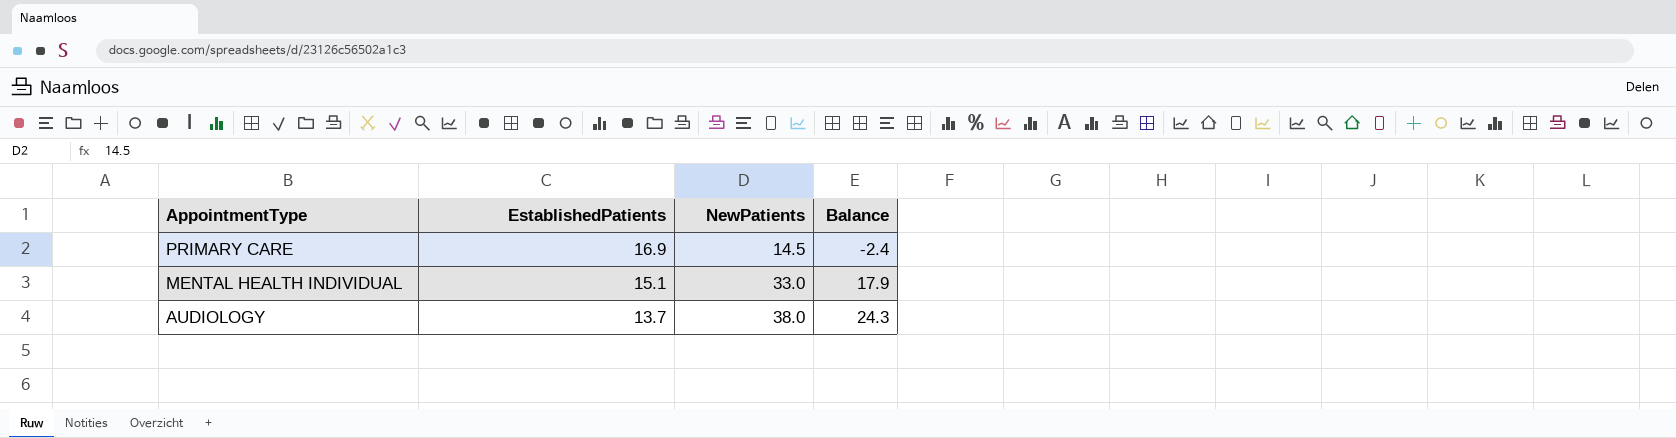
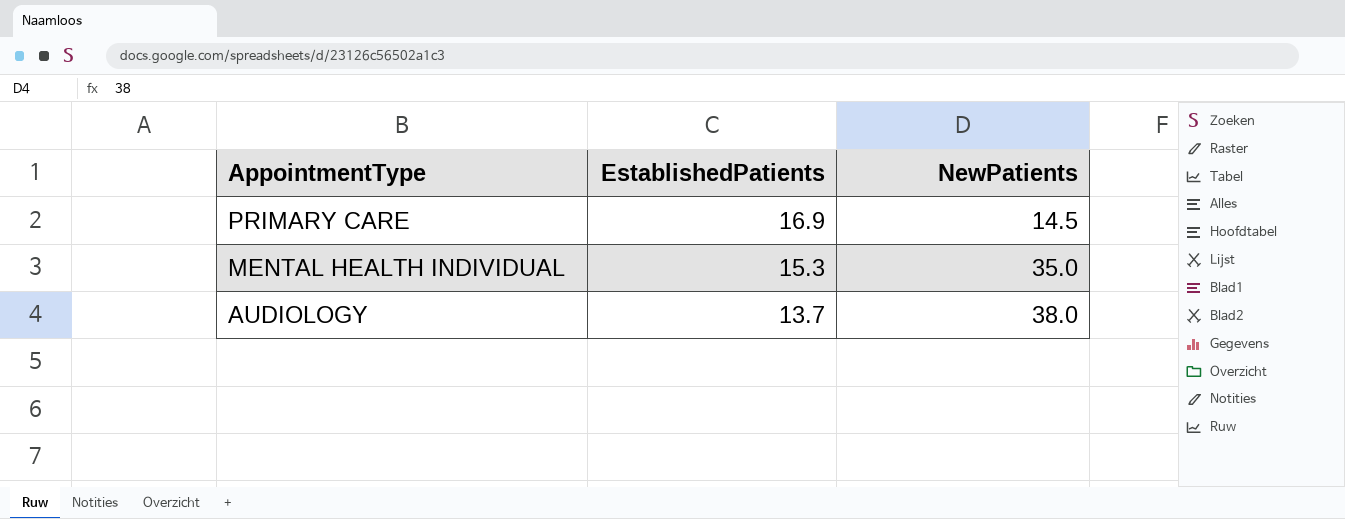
column Balance | formula: [NewPatients] - [EstablishedPatients] -> none
MENTAL HEALTH INDIVIDUAL | EstablishedPatients: 15.1 -> 15.3
MENTAL HEALTH INDIVIDUAL | NewPatients: 33.0 -> 35.0

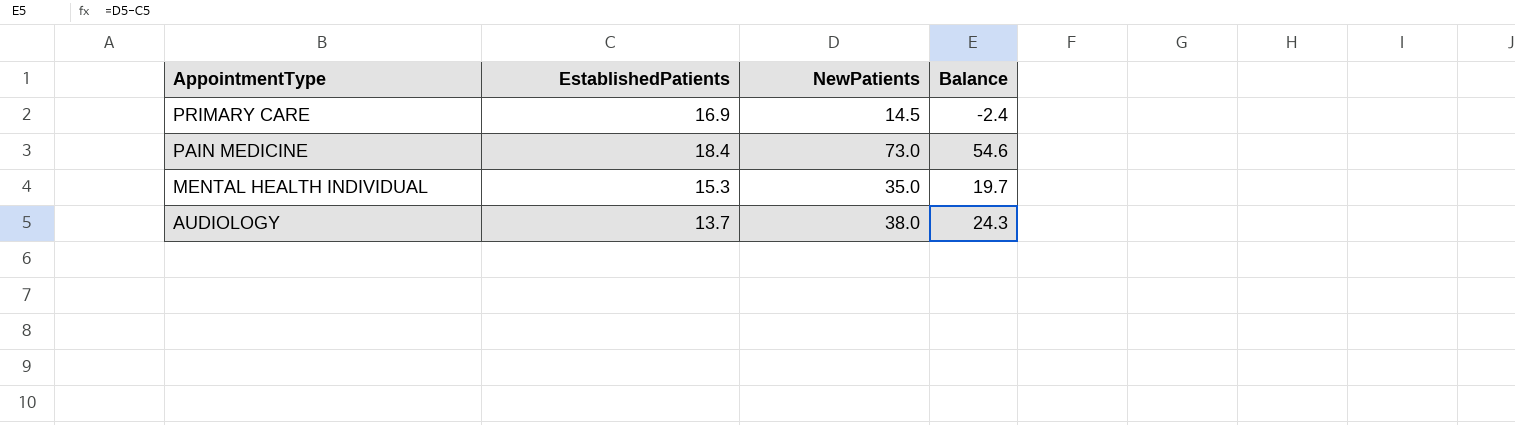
column Balance | formula: none -> [NewPatients] - [EstablishedPatients]
row PAIN MEDICINE: none -> 18.4 | 73.0 | 54.6

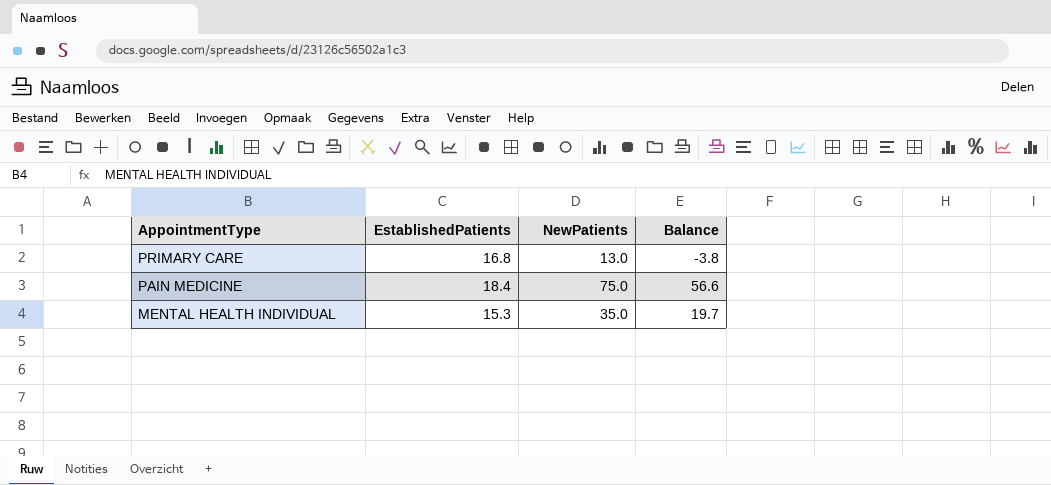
row AUDIOLOGY: 13.7 | 38.0 | 24.3 -> none
PRIMARY CARE | EstablishedPatients: 16.9 -> 16.8
PRIMARY CARE | NewPatients: 14.5 -> 13.0
PRIMARY CARE | Balance: -2.4 -> -3.8
PAIN MEDICINE | NewPatients: 73.0 -> 75.0
PAIN MEDICINE | Balance: 54.6 -> 56.6

